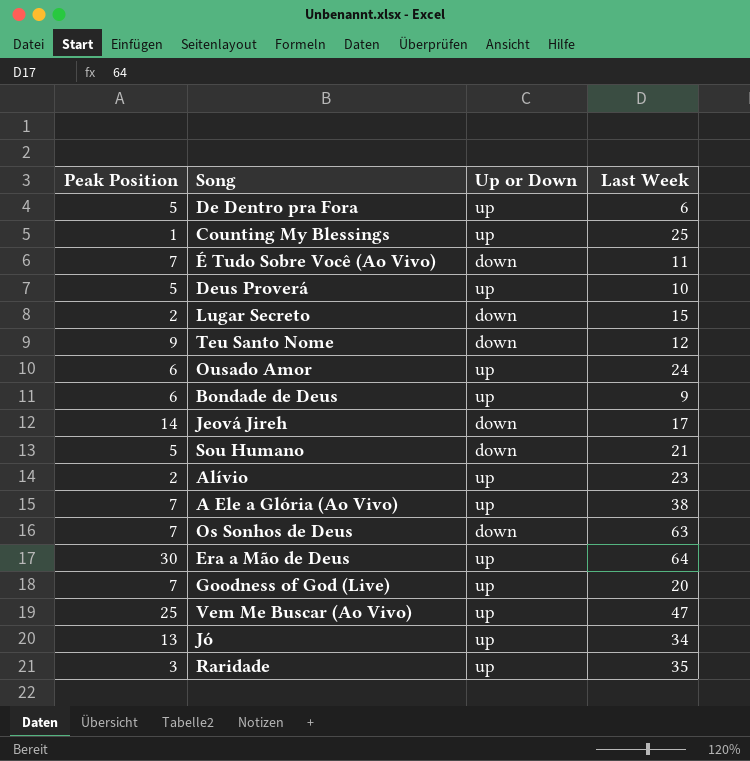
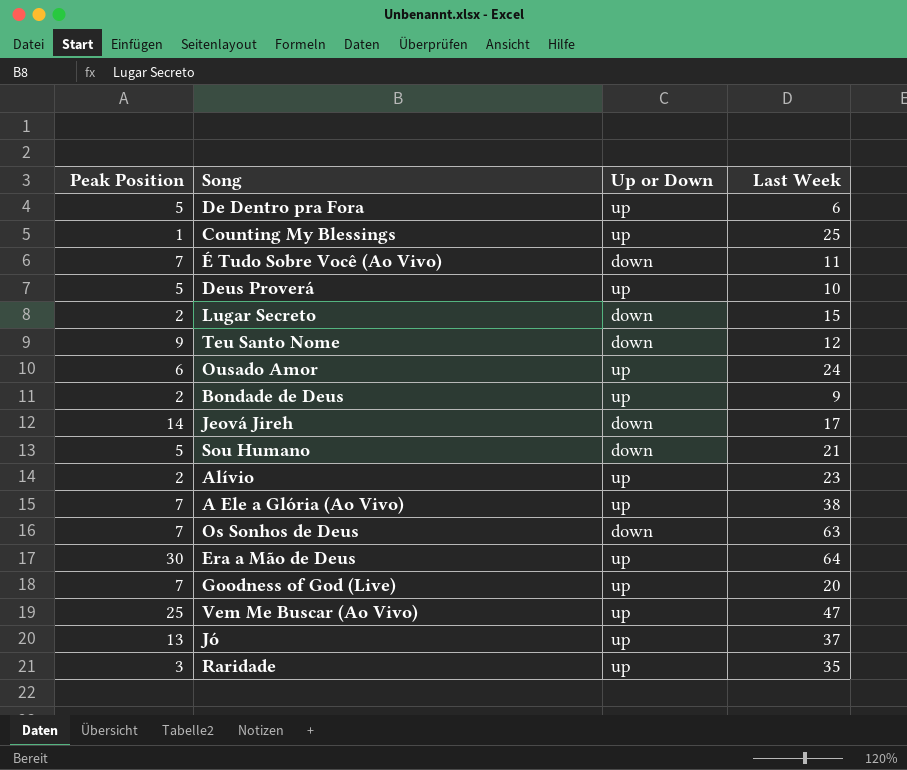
Bondade de Deus | Peak Position: 6 -> 2
Jó | Last Week: 34 -> 37

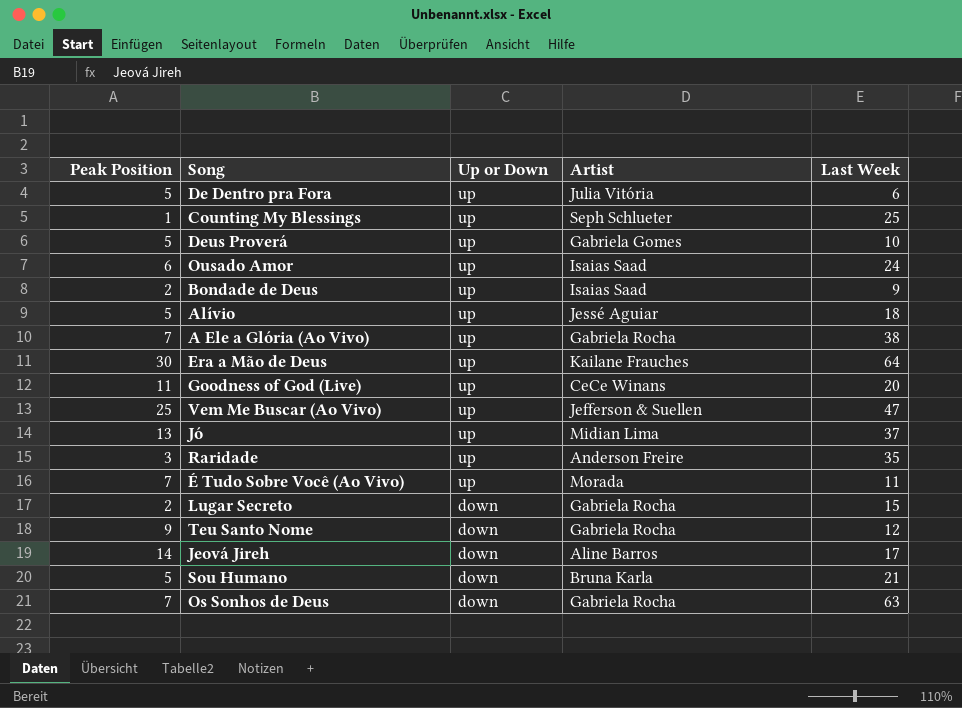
row order: none -> Up or Down descending
column Artist | position: none -> 4
Alívio | Peak Position: 2 -> 5
Alívio | Last Week: 23 -> 18
Goodness of God (Live) | Peak Position: 7 -> 11
É Tudo Sobre Você (Ao Vivo) | Up or Down: down -> up

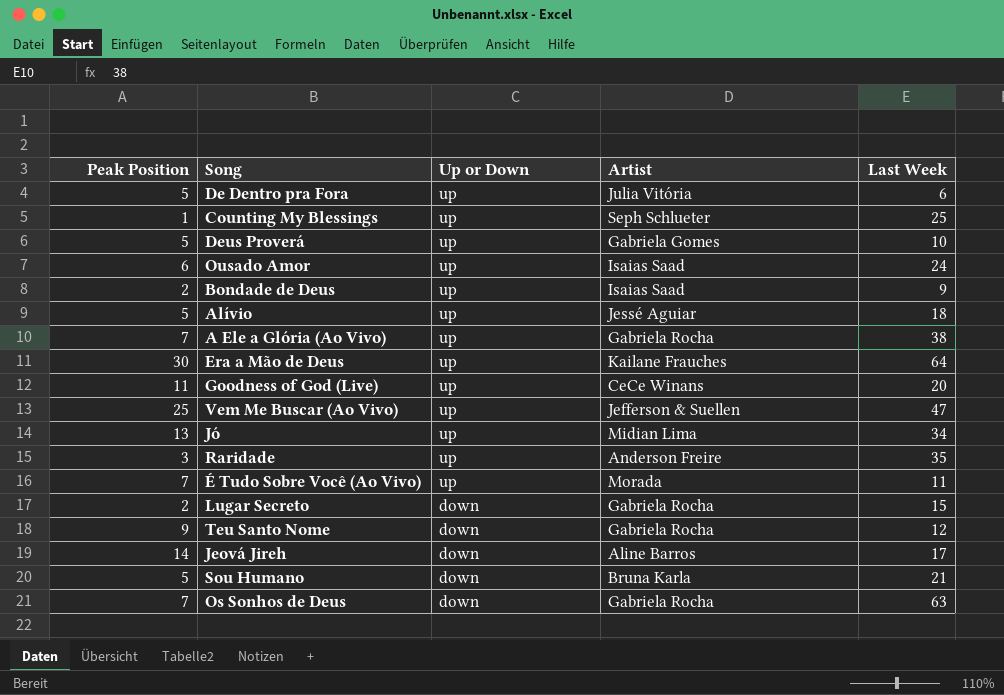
Jó | Last Week: 37 -> 34

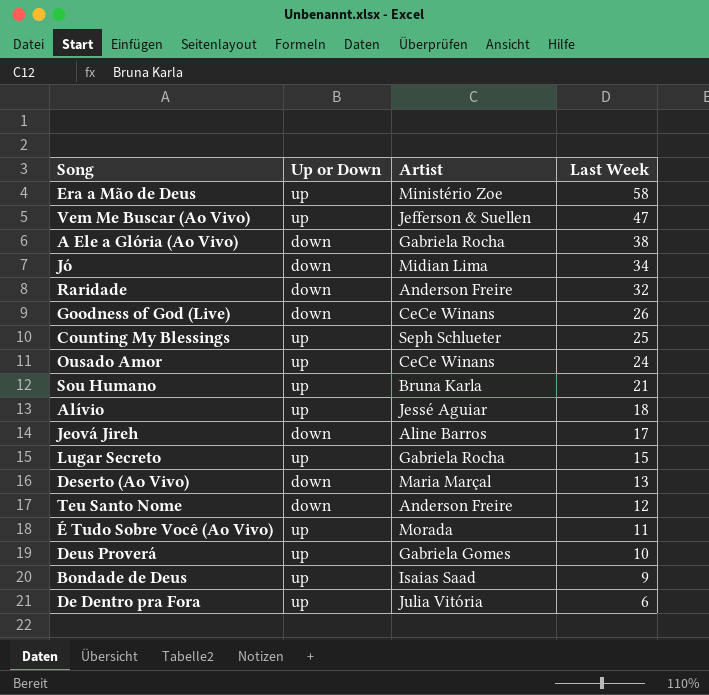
row order: Up or Down descending -> Last Week descending
column Peak Position | position: 1 -> none
row Os Sonhos de Deus: 7 | down | Gabriela Rocha | 63 -> none
Era a Mão de Deus | Artist: Kailane Frauches -> Ministério Zoe
Era a Mão de Deus | Last Week: 64 -> 58
A Ele a Glória (Ao Vivo) | Up or Down: up -> down
Jó | Up or Down: up -> down
Raridade | Up or Down: up -> down
Raridade | Last Week: 35 -> 32
Goodness of God (Live) | Up or Down: up -> down
Goodness of God (Live) | Last Week: 20 -> 26
Ousado Amor | Artist: Isaias Saad -> CeCe Winans
Sou Humano | Up or Down: down -> up
Lugar Secreto | Up or Down: down -> up
row Deserto (Ao Vivo): none -> down | Maria Marçal | 13
Teu Santo Nome | Artist: Gabriela Rocha -> Anderson Freire

